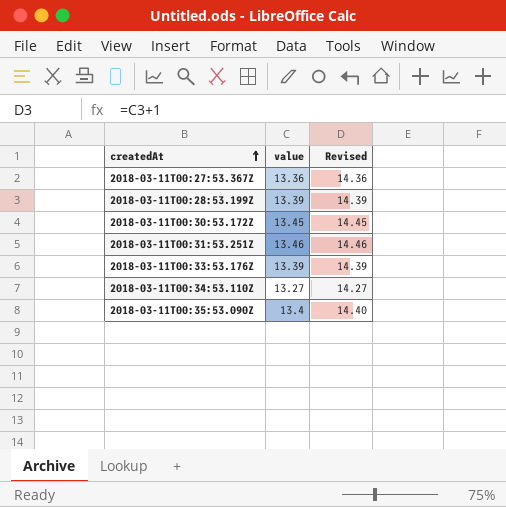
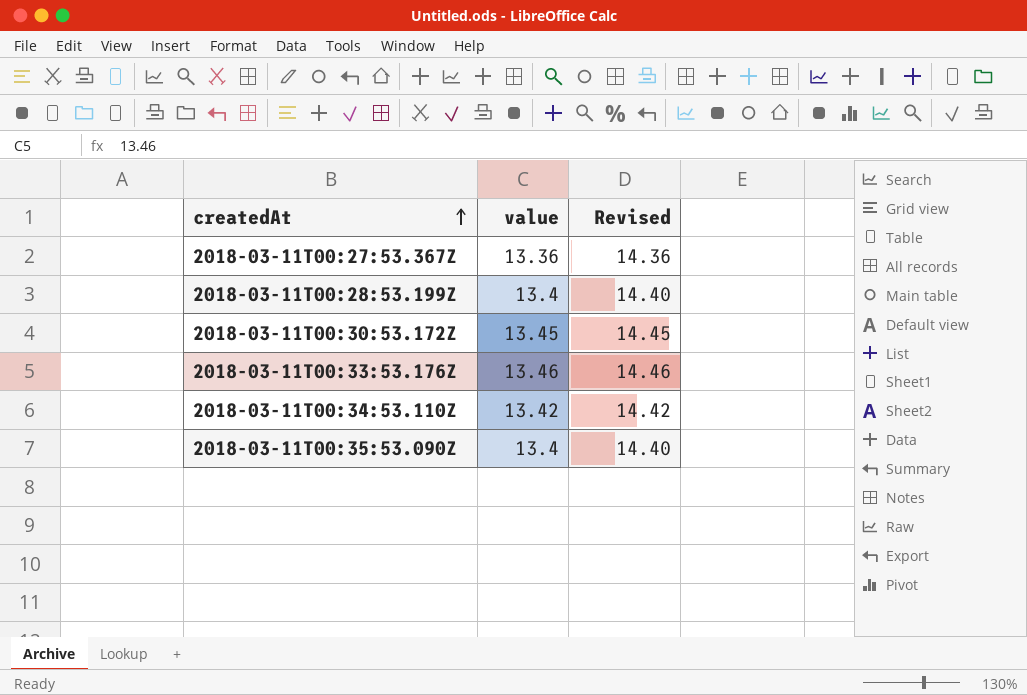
row 2018-03-11T00:31:53.251Z: 13.46 | 14.46 -> none
2018-03-11T00:28:53.199Z | value: 13.39 -> 13.4
2018-03-11T00:28:53.199Z | Revised: 14.39 -> 14.40
2018-03-11T00:33:53.176Z | value: 13.39 -> 13.46
2018-03-11T00:33:53.176Z | Revised: 14.39 -> 14.46
2018-03-11T00:34:53.110Z | value: 13.27 -> 13.42
2018-03-11T00:34:53.110Z | Revised: 14.27 -> 14.42

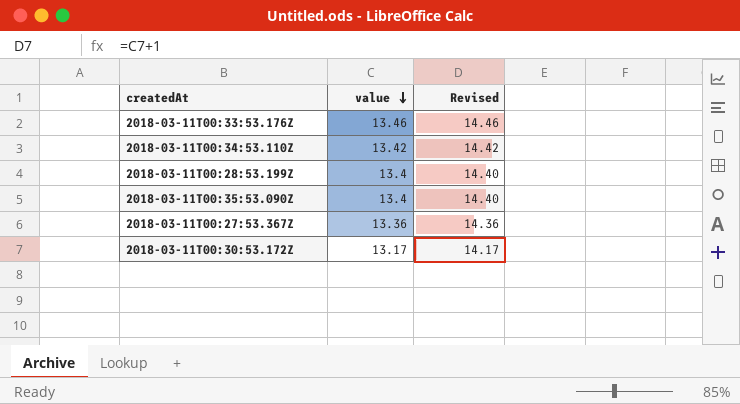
row order: createdAt ascending -> value descending
2018-03-11T00:30:53.172Z | value: 13.45 -> 13.17
2018-03-11T00:30:53.172Z | Revised: 14.45 -> 14.17

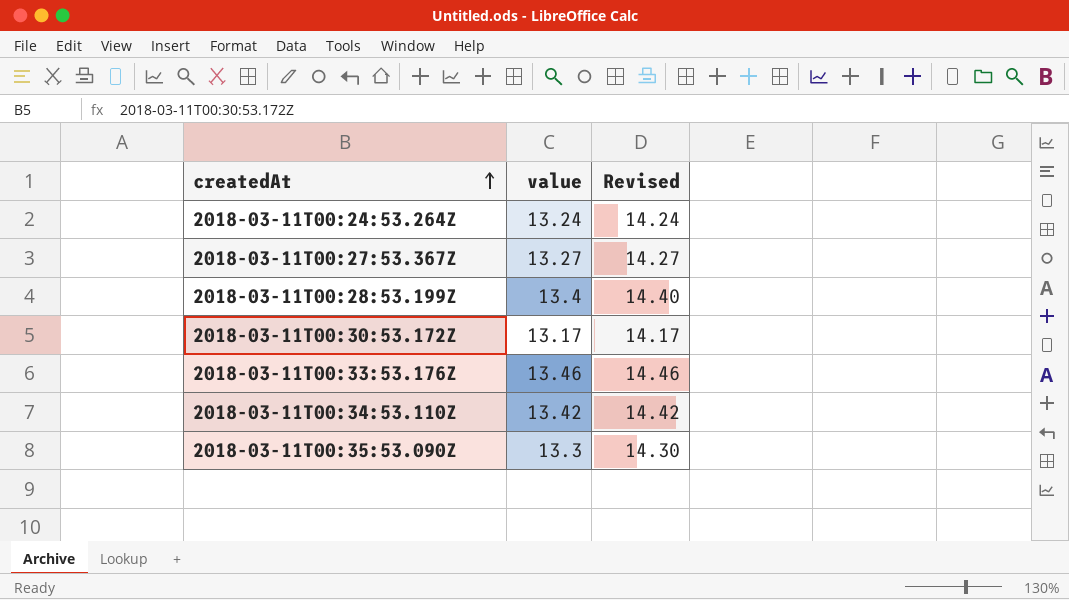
row order: value descending -> createdAt ascending
row 2018-03-11T00:24:53.264Z: none -> 13.24 | 14.24
2018-03-11T00:27:53.367Z | value: 13.36 -> 13.27
2018-03-11T00:27:53.367Z | Revised: 14.36 -> 14.27
2018-03-11T00:35:53.090Z | value: 13.4 -> 13.3
2018-03-11T00:35:53.090Z | Revised: 14.40 -> 14.30

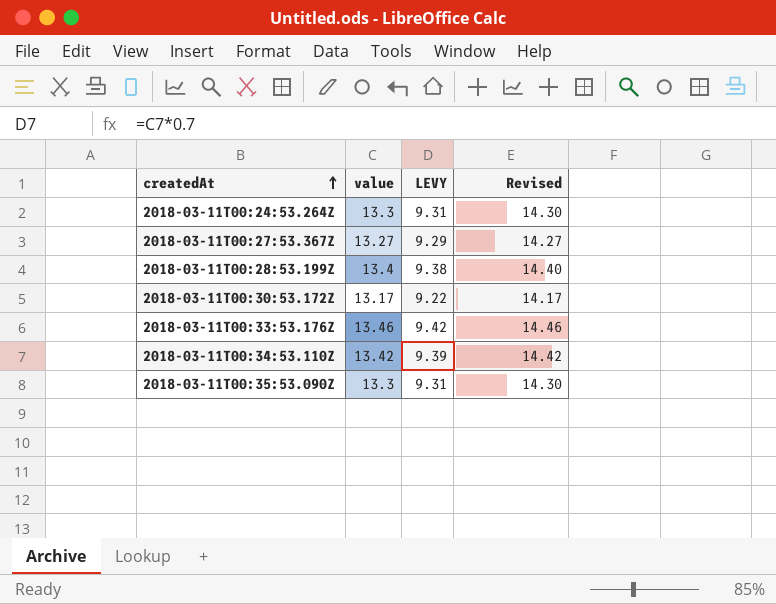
column LEVY | formula: none -> [value] * 0.7
2018-03-11T00:24:53.264Z | value: 13.24 -> 13.3
2018-03-11T00:24:53.264Z | Revised: 14.24 -> 14.30

